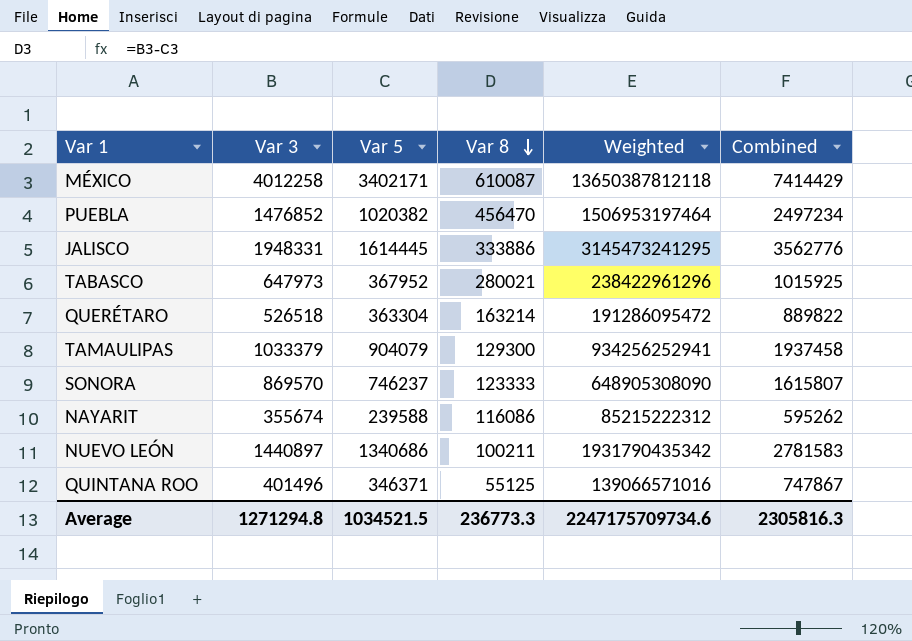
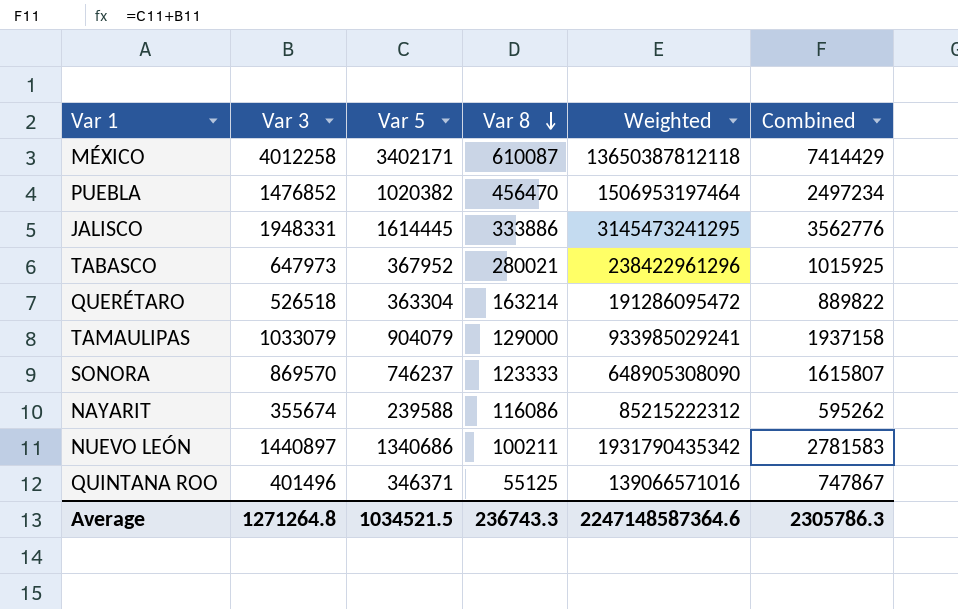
TAMAULIPAS | Var 3: 1033379 -> 1033079
TAMAULIPAS | Var 8: 129300 -> 129000
TAMAULIPAS | Weighted: 934256252941 -> 933985029241
TAMAULIPAS | Combined: 1937458 -> 1937158
Average | Var 3: 1271294.8 -> 1271264.8
Average | Var 8: 236773.3 -> 236743.3
Average | Weighted: 2247175709734.6 -> 2247148587364.6
Average | Combined: 2305816.3 -> 2305786.3

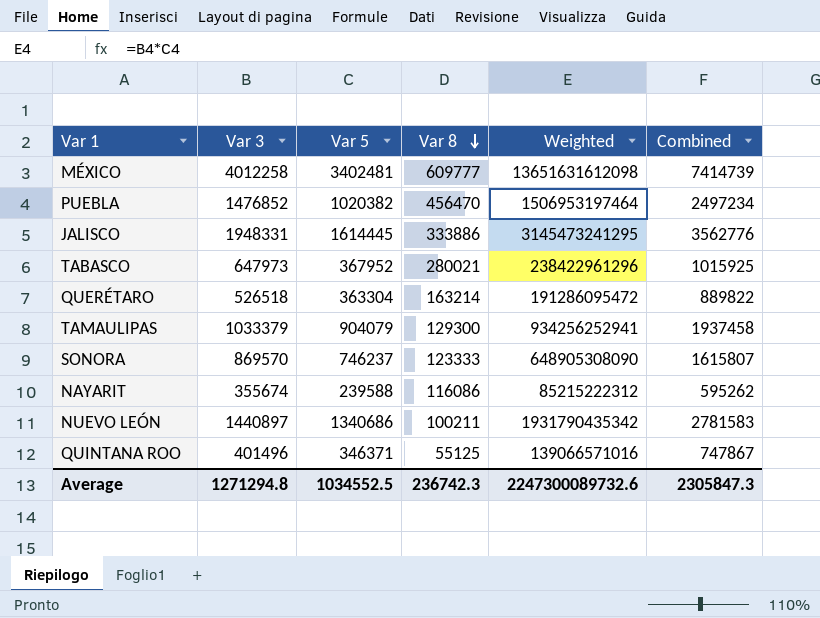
MÉXICO | Var 5: 3402171 -> 3402481
MÉXICO | Var 8: 610087 -> 609777
MÉXICO | Weighted: 13650387812118 -> 13651631612098
MÉXICO | Combined: 7414429 -> 7414739
TAMAULIPAS | Var 3: 1033079 -> 1033379
TAMAULIPAS | Var 8: 129000 -> 129300
TAMAULIPAS | Weighted: 933985029241 -> 934256252941
TAMAULIPAS | Combined: 1937158 -> 1937458
Average | Var 3: 1271264.8 -> 1271294.8
Average | Var 5: 1034521.5 -> 1034552.5
Average | Var 8: 236743.3 -> 236742.3
Average | Weighted: 2247148587364.6 -> 2247300089732.6
Average | Combined: 2305786.3 -> 2305847.3

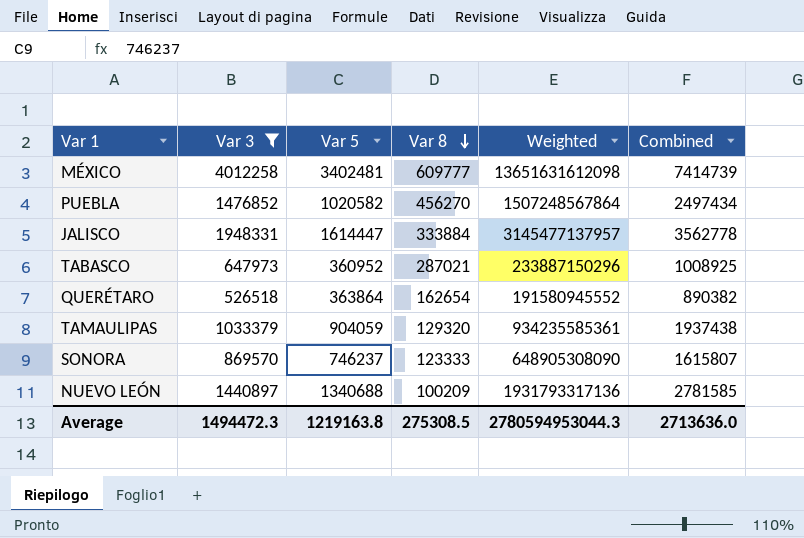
filter: none -> Var 3 >= 526518
PUEBLA | Var 5: 1020382 -> 1020582
PUEBLA | Var 8: 456470 -> 456270
PUEBLA | Weighted: 1506953197464 -> 1507248567864
PUEBLA | Combined: 2497234 -> 2497434
JALISCO | Var 5: 1614445 -> 1614447
JALISCO | Var 8: 333886 -> 333884
JALISCO | Weighted: 3145473241295 -> 3145477137957
JALISCO | Combined: 3562776 -> 3562778
TABASCO | Var 5: 367952 -> 360952
TABASCO | Var 8: 280021 -> 287021
TABASCO | Weighted: 238422961296 -> 233887150296
TABASCO | Combined: 1015925 -> 1008925
QUERÉTARO | Var 5: 363304 -> 363864
QUERÉTARO | Var 8: 163214 -> 162654
QUERÉTARO | Weighted: 191286095472 -> 191580945552
QUERÉTARO | Combined: 889822 -> 890382
TAMAULIPAS | Var 5: 904079 -> 904059
TAMAULIPAS | Var 8: 129300 -> 129320
TAMAULIPAS | Weighted: 934256252941 -> 934235585361
TAMAULIPAS | Combined: 1937458 -> 1937438
NUEVO LEÓN | Var 5: 1340686 -> 1340688
NUEVO LEÓN | Var 8: 100211 -> 100209
NUEVO LEÓN | Weighted: 1931790435342 -> 1931793317136
NUEVO LEÓN | Combined: 2781583 -> 2781585
Average | Var 3: 1271294.8 -> 1494472.3
Average | Var 5: 1034552.5 -> 1219163.8
Average | Var 8: 236742.3 -> 275308.5
Average | Weighted: 2247300089732.6 -> 2780594953044.3
Average | Combined: 2305847.3 -> 2713636.0

